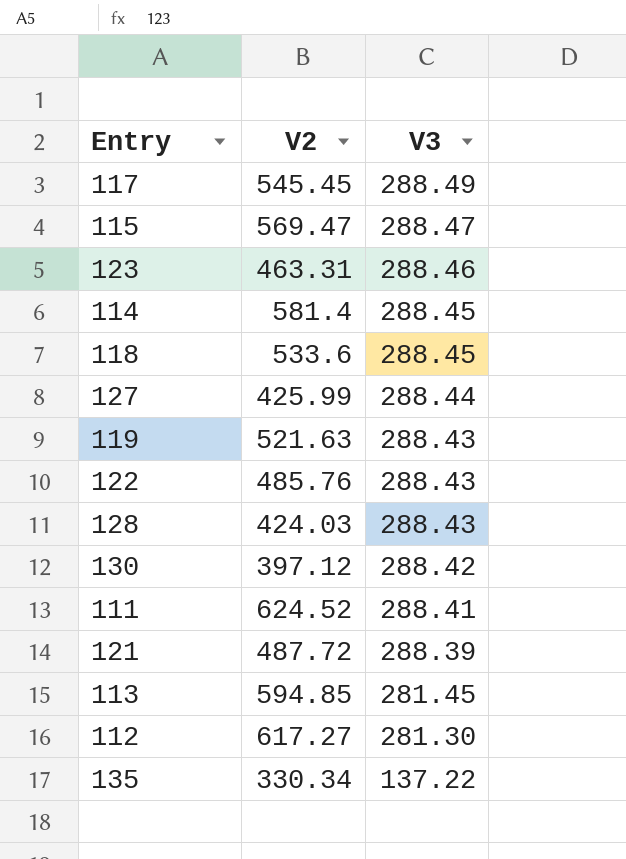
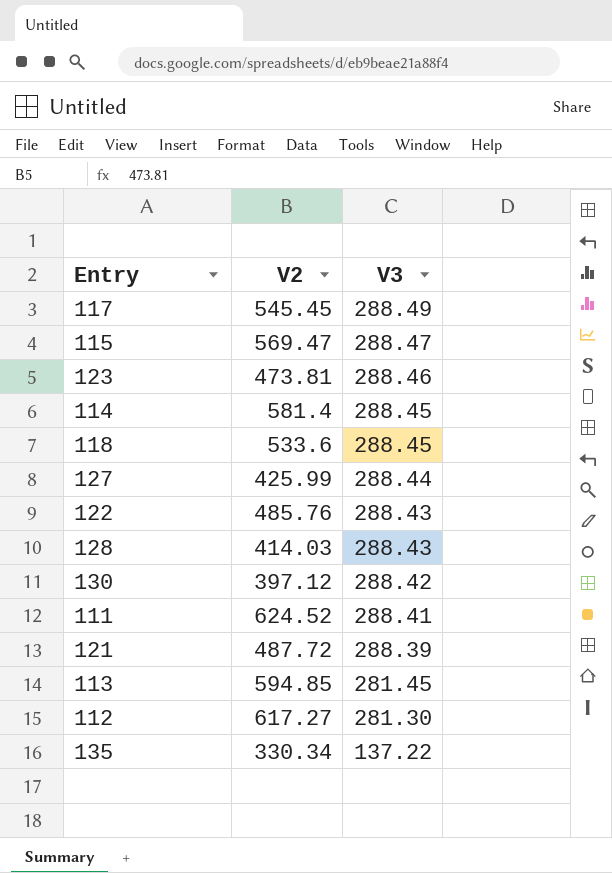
row 119: 521.63 | 288.43 -> none
123 | V2: 463.31 -> 473.81
128 | V2: 424.03 -> 414.03

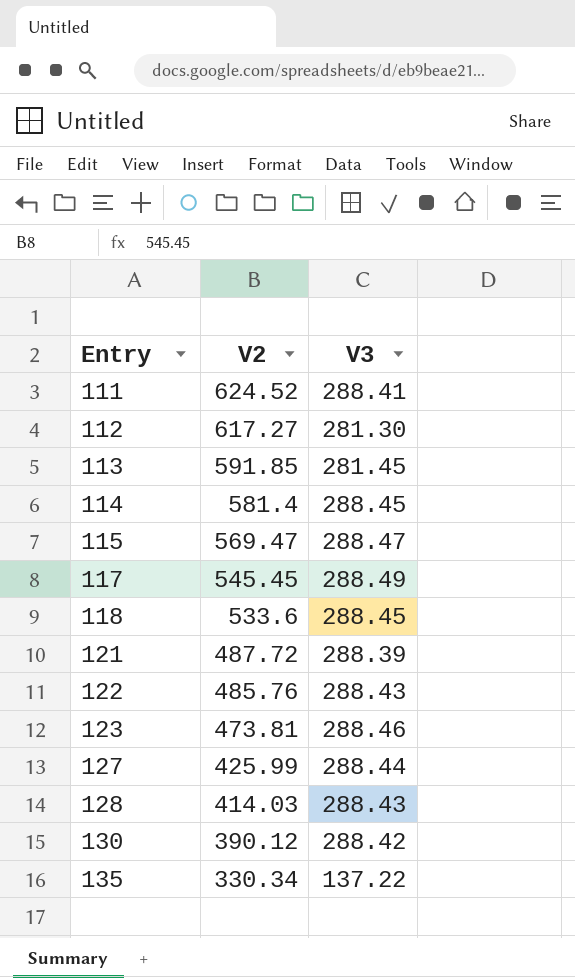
row order: V3 descending -> Entry ascending
113 | V2: 594.85 -> 591.85
130 | V2: 397.12 -> 390.12

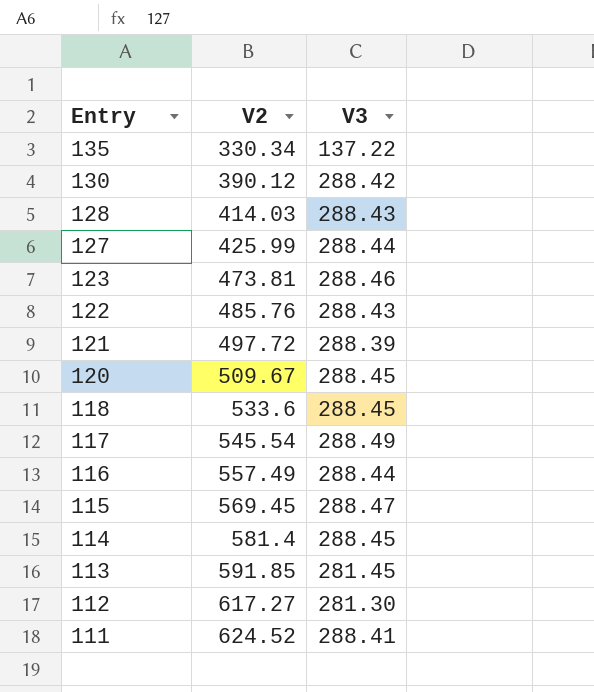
row order: Entry ascending -> Entry descending
121 | V2: 487.72 -> 497.72
row 120: none -> 509.67 | 288.45
117 | V2: 545.45 -> 545.54
row 116: none -> 557.49 | 288.44
115 | V2: 569.47 -> 569.45

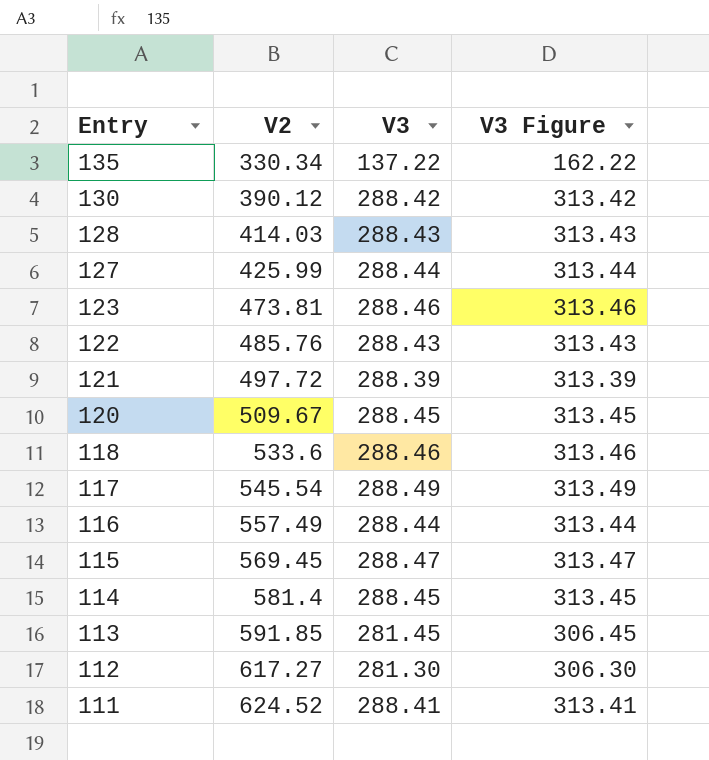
column V3 Figure | formula: none -> [V3] + 25
118 | V3: 288.45 -> 288.46

